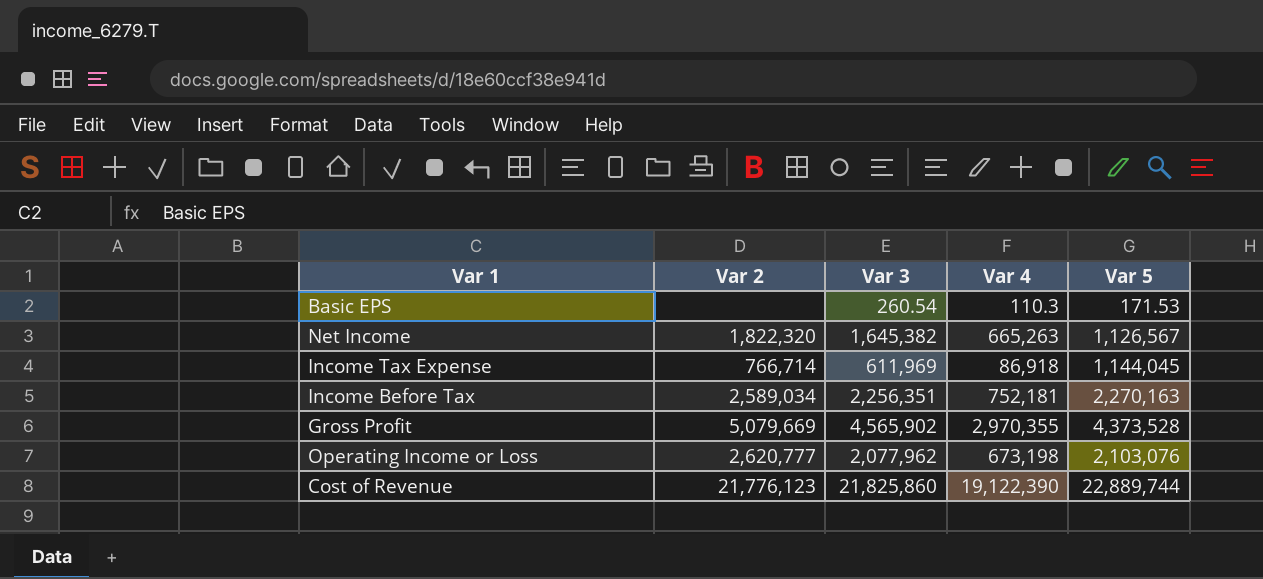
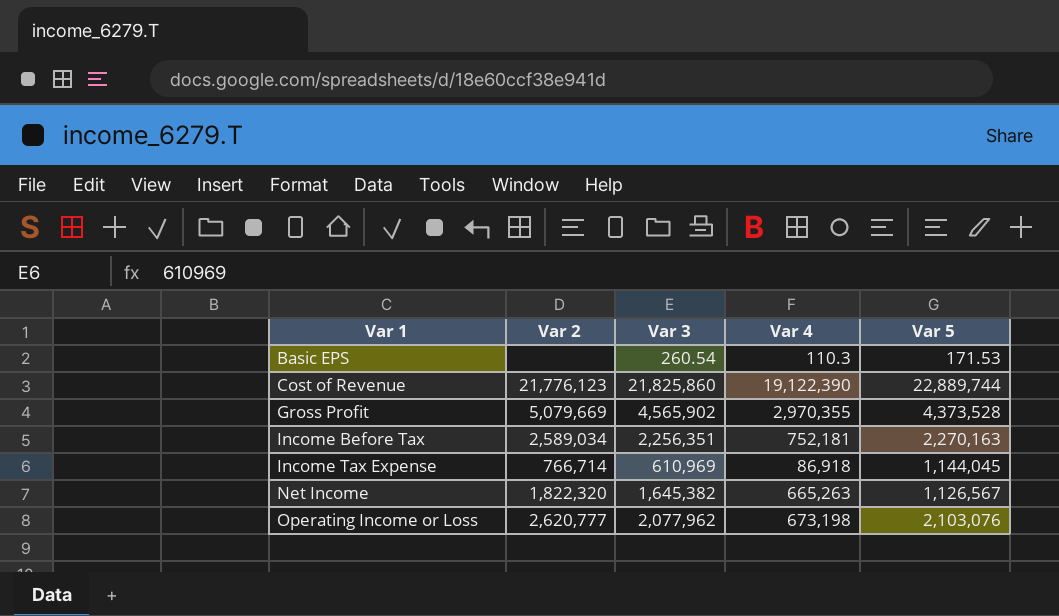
row order: none -> Var 1 ascending
Income Tax Expense | Var 3: 611,969 -> 610,969

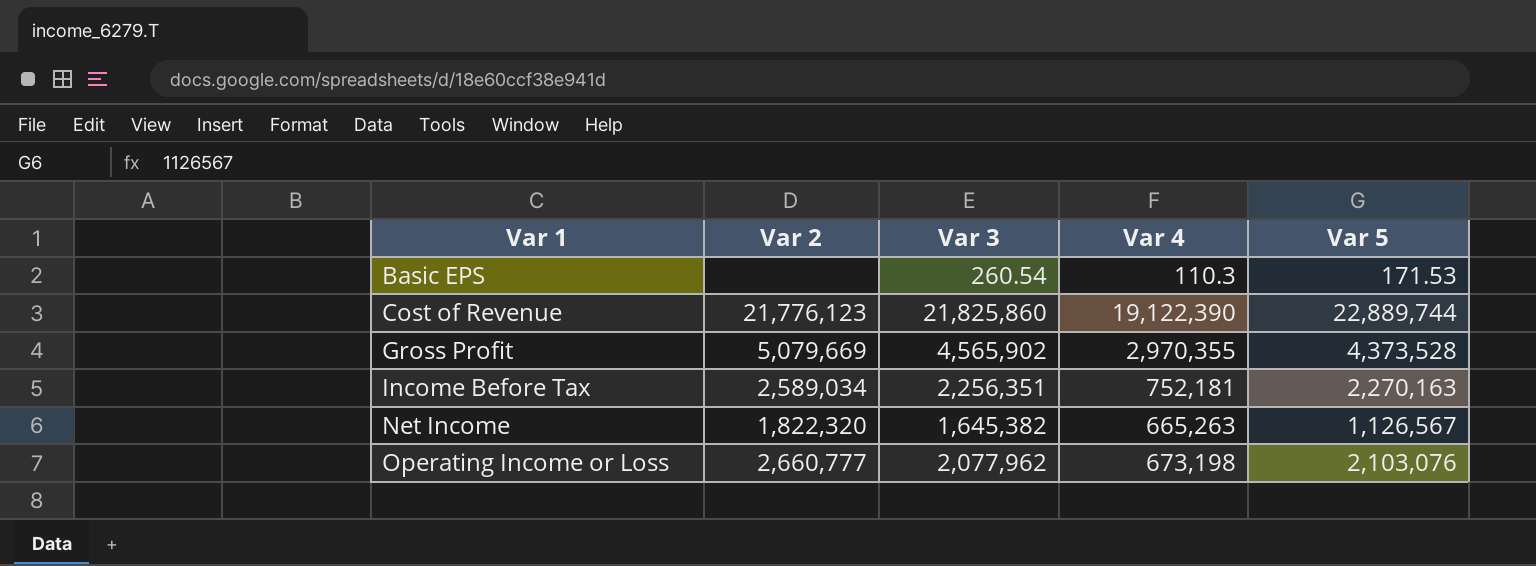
row Income Tax Expense: 766,714 | 610,969 | 86,918 | 1,144,045 -> none
Operating Income or Loss | Var 2: 2,620,777 -> 2,660,777

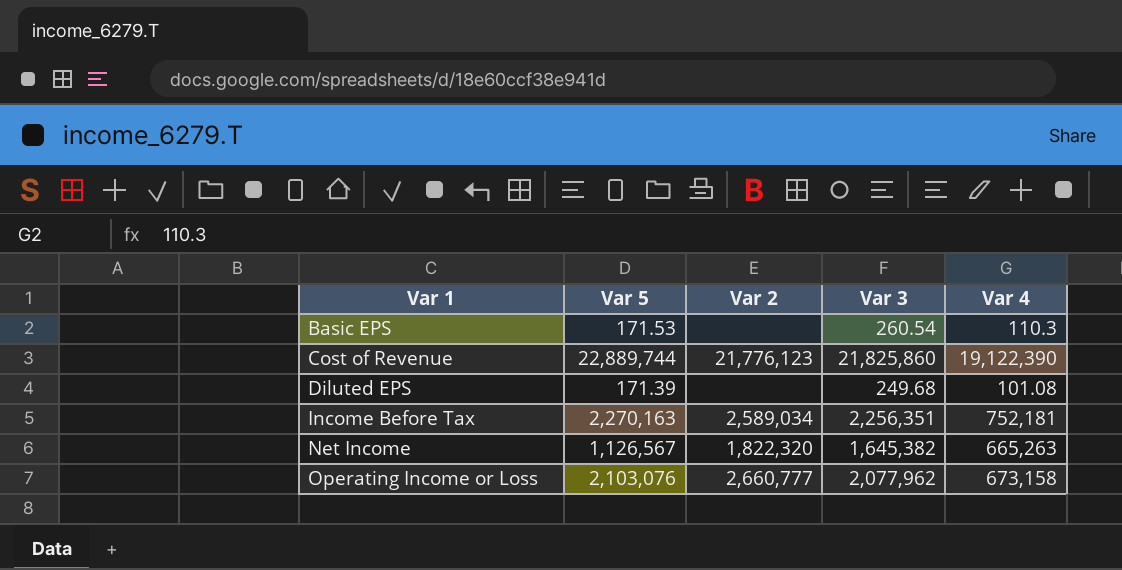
column Var 5 | position: 5 -> 2
row Gross Profit: 5,079,669 | 4,565,902 | 2,970,355 | 4,373,528 -> none
row Diluted EPS: none -> 171.39 | none | 249.68 | 101.08
Operating Income or Loss | Var 4: 673,198 -> 673,158

